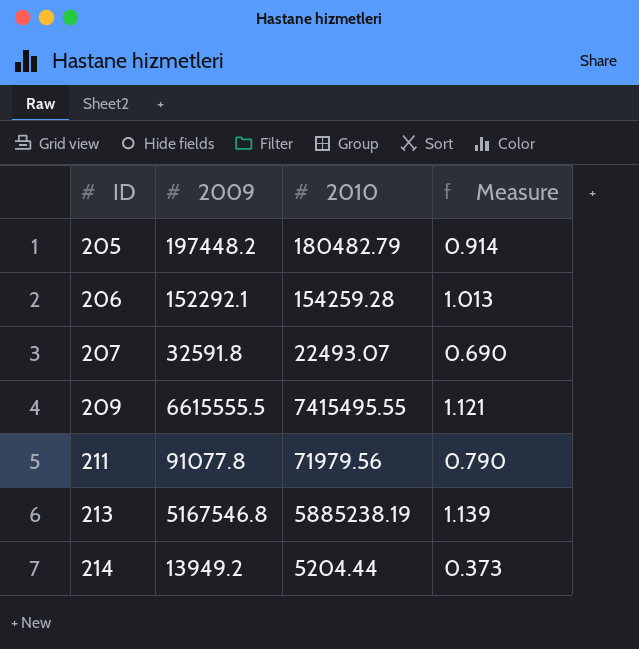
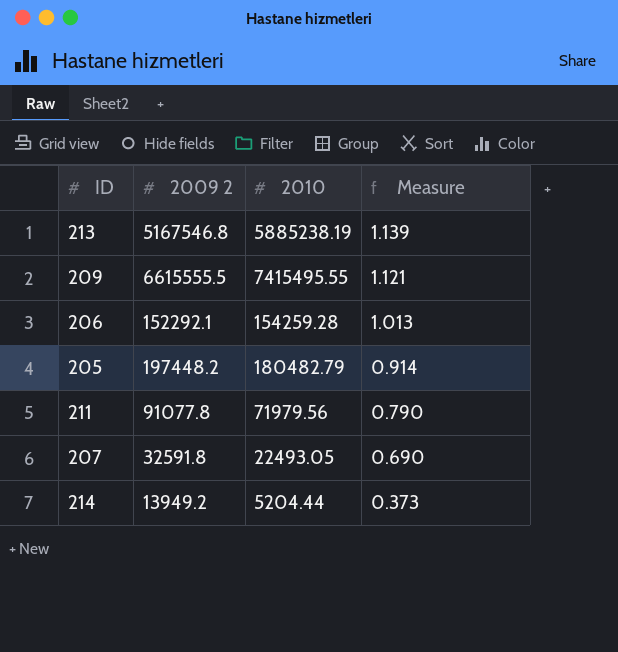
row order: ID ascending -> Measure descending
column name: 2009 -> 2009 2
207 | 2010: 22493.07 -> 22493.05

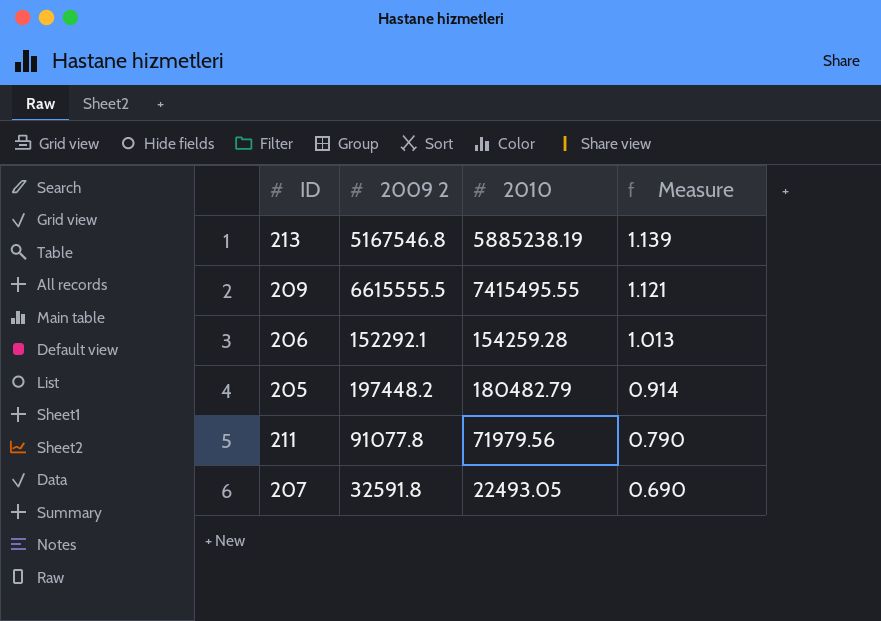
row 214: 13949.2 | 5204.44 | 0.373 -> none

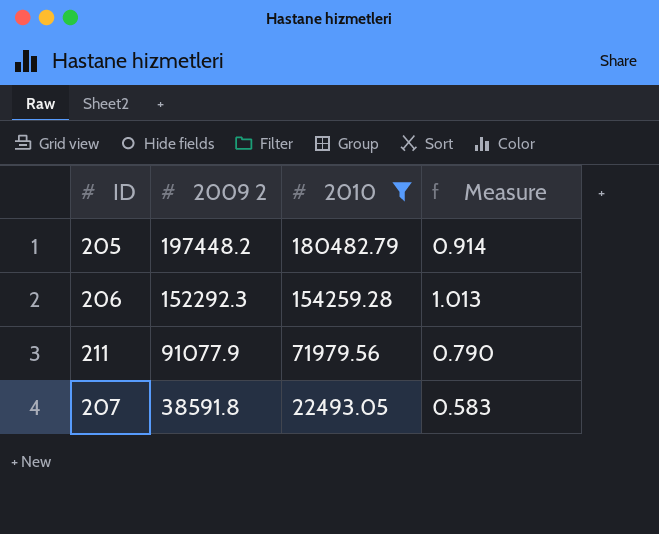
filter: none -> 2010 <= 180482.79
row order: Measure descending -> 2009 2 descending
206 | 2009 2: 152292.1 -> 152292.3
211 | 2009 2: 91077.8 -> 91077.9
207 | 2009 2: 32591.8 -> 38591.8
207 | Measure: 0.690 -> 0.583

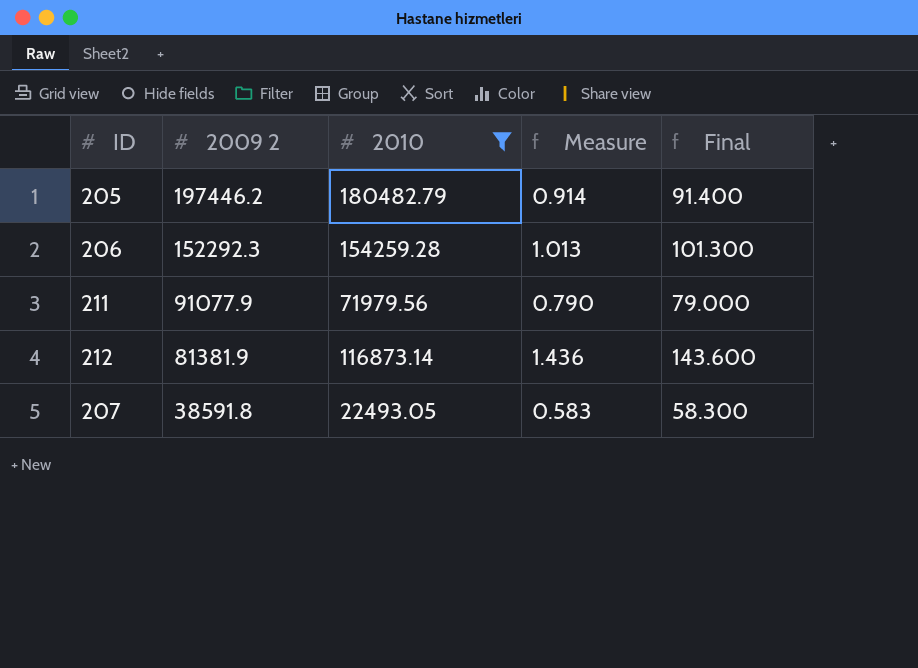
column Final | formula: none -> [Measure] * 100
205 | 2009 2: 197448.2 -> 197446.2
row 212: none -> 81381.9 | 116873.14 | 1.436 | 143.600

